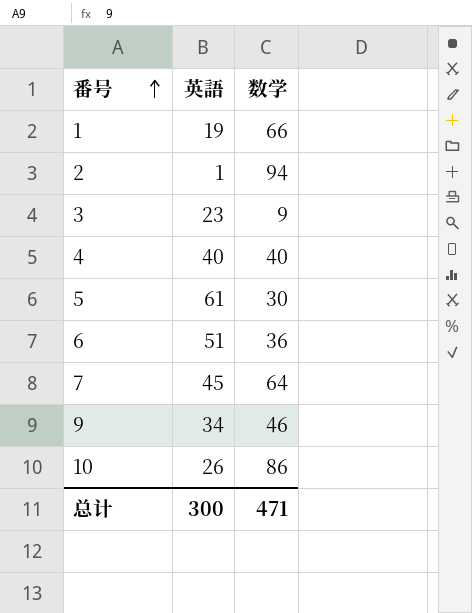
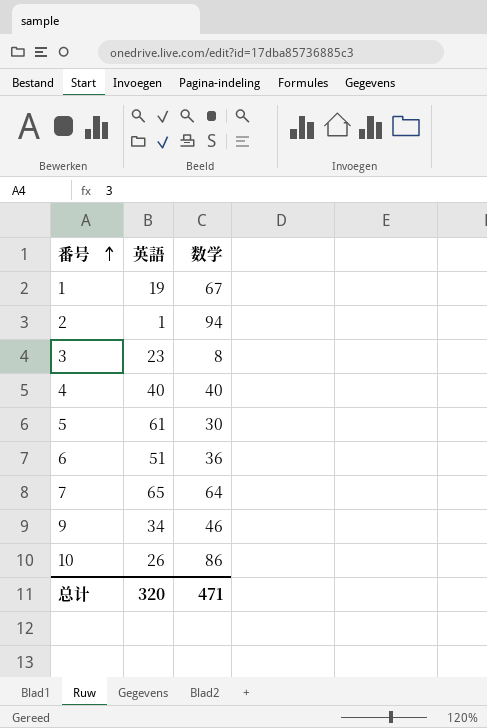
1 | 数学: 66 -> 67
3 | 数学: 9 -> 8
7 | 英語: 45 -> 65
总计 | 英語: 300 -> 320

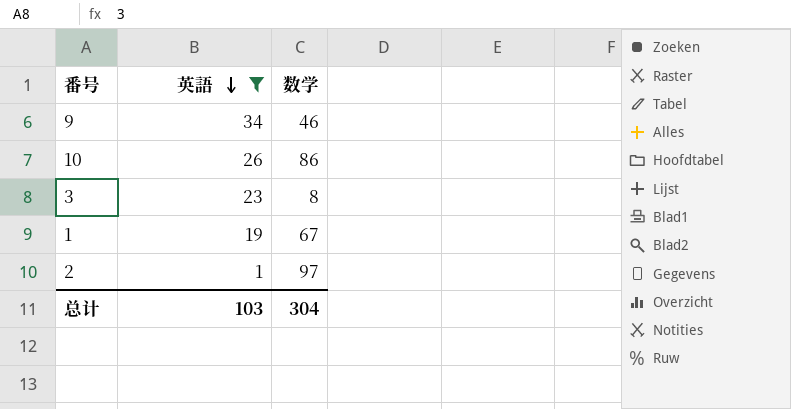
filter: none -> 英語 <= 34
row order: 番号 ascending -> 英語 descending
2 | 数学: 94 -> 97
总计 | 英語: 320 -> 103
总计 | 数学: 471 -> 304

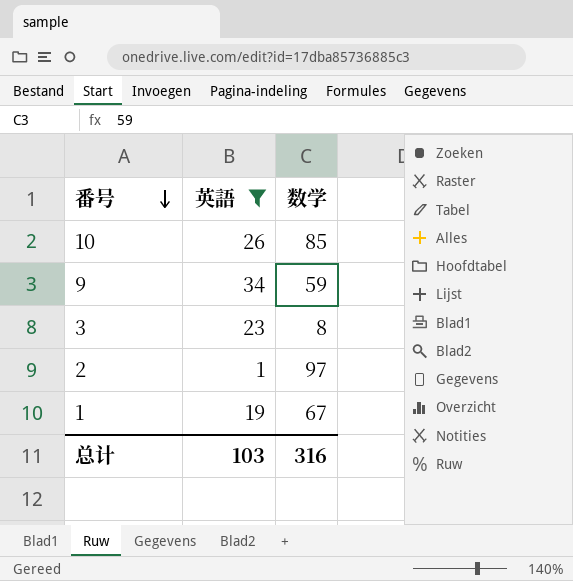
row order: 英語 descending -> 番号 descending
10 | 数学: 86 -> 85
9 | 数学: 46 -> 59
总计 | 数学: 304 -> 316

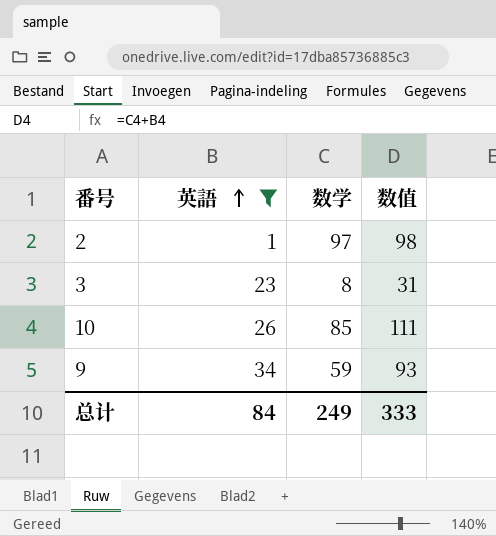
row order: 番号 descending -> 英語 ascending
column 数值 | formula: none -> [英語] + [数学]
row 1: 19 | 67 -> none
总计 | 英語: 103 -> 84
总计 | 数学: 316 -> 249

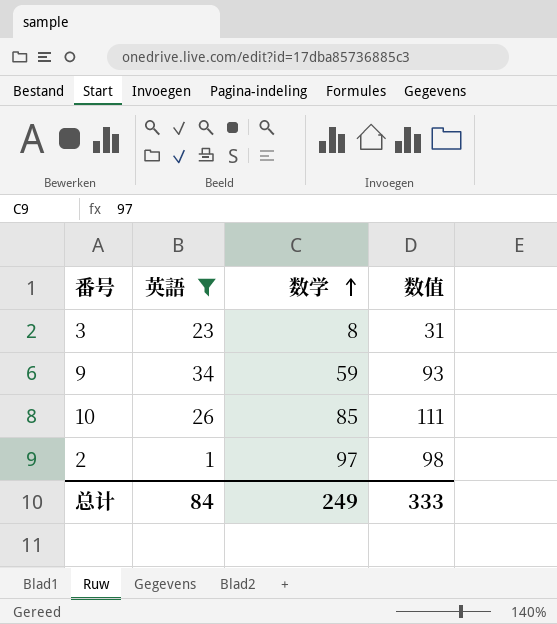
row order: 英語 ascending -> 数学 ascending

